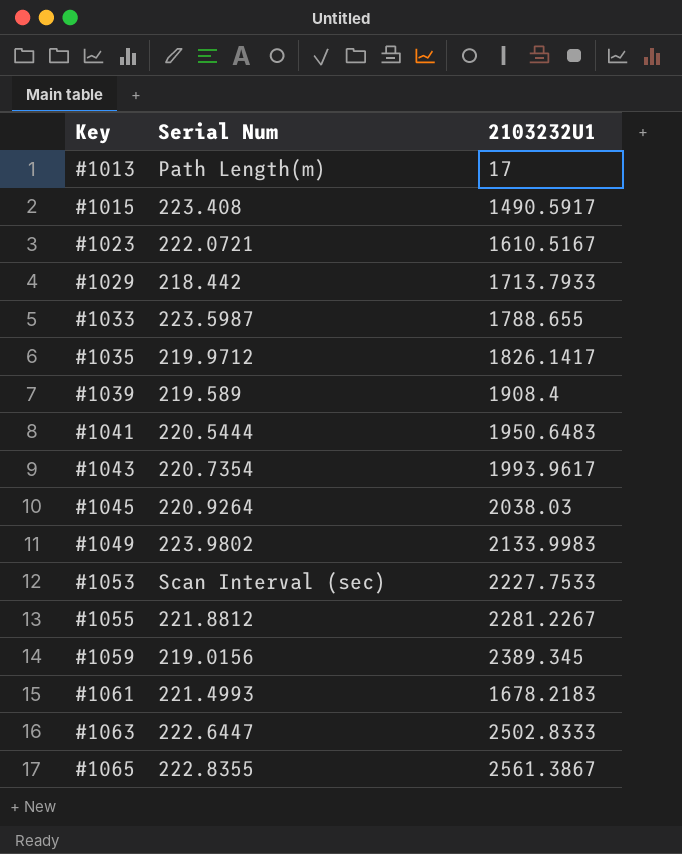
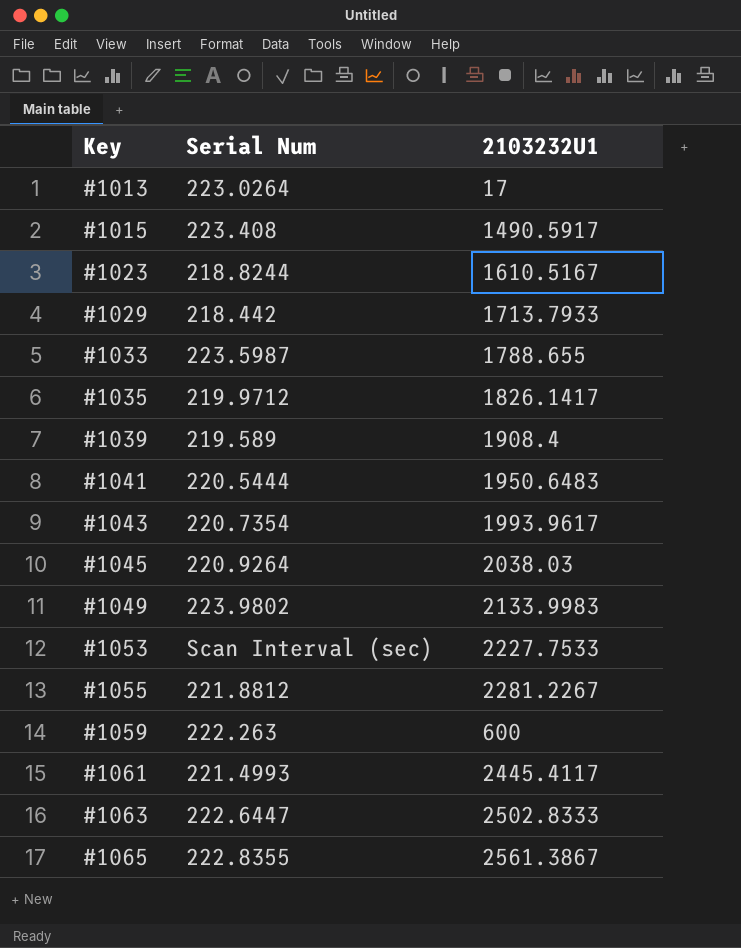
#1013 | Serial Num: Path Length(m) -> 223.0264
#1023 | Serial Num: 222.0721 -> 218.8244
#1059 | Serial Num: 219.0156 -> 222.263
#1059 | 2103232U1: 2389.345 -> 600
#1061 | 2103232U1: 1678.2183 -> 2445.4117

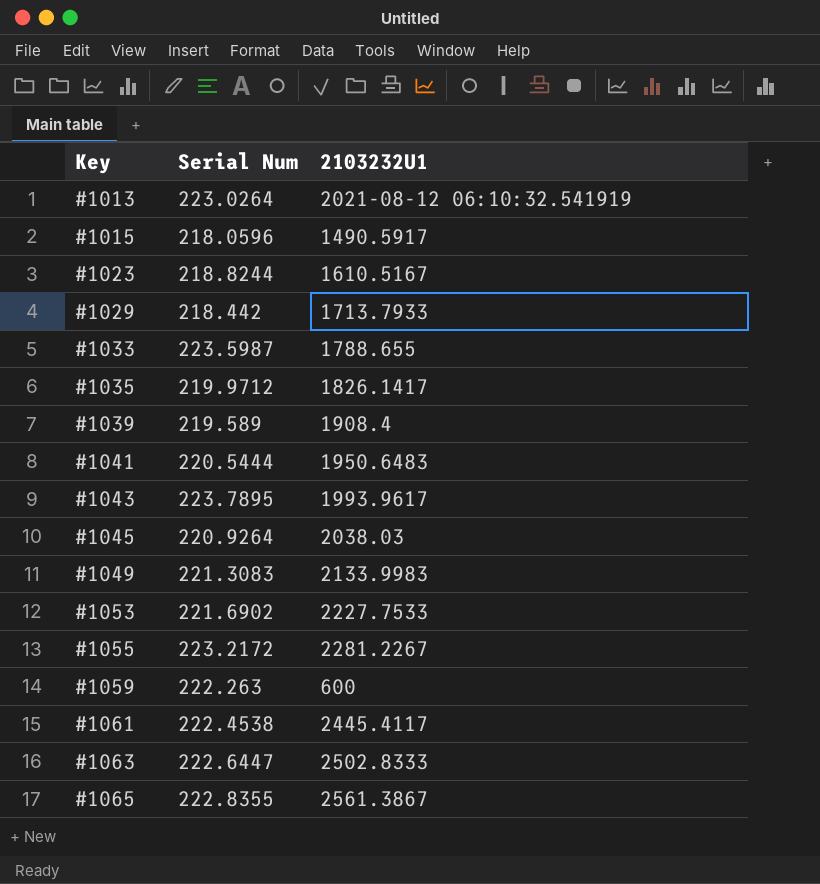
#1013 | 2103232U1: 17 -> 2021-08-12 06:10:32.541919
#1015 | Serial Num: 223.408 -> 218.0596
#1043 | Serial Num: 220.7354 -> 223.7895
#1049 | Serial Num: 223.9802 -> 221.3083
#1053 | Serial Num: Scan Interval (sec) -> 221.6902
#1055 | Serial Num: 221.8812 -> 223.2172
#1061 | Serial Num: 221.4993 -> 222.4538

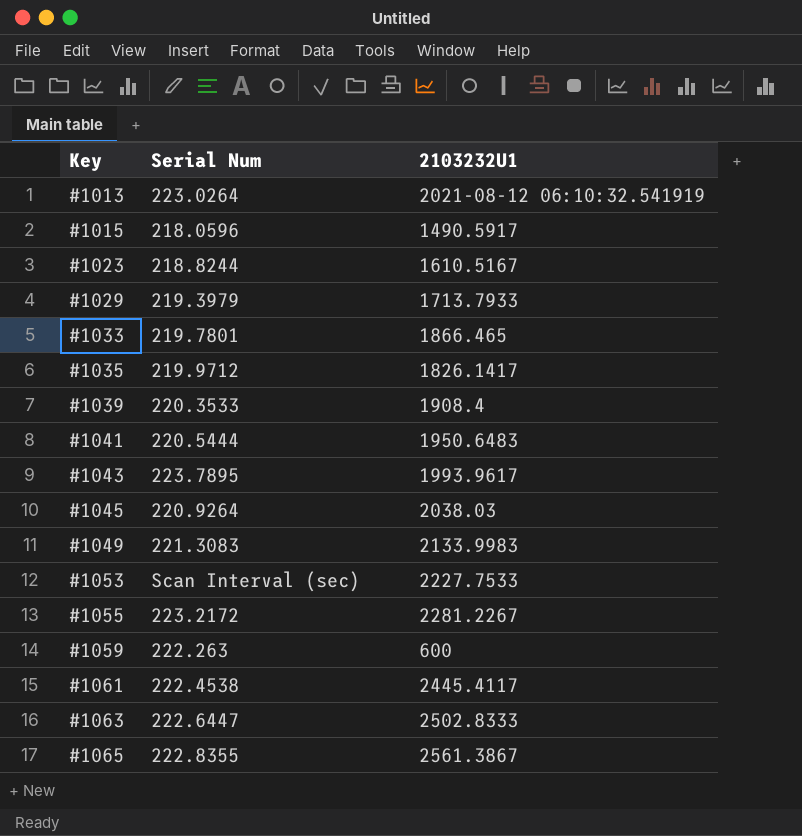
#1029 | Serial Num: 218.442 -> 219.3979
#1033 | Serial Num: 223.5987 -> 219.7801
#1033 | 2103232U1: 1788.655 -> 1866.465
#1039 | Serial Num: 219.589 -> 220.3533
#1053 | Serial Num: 221.6902 -> Scan Interval (sec)

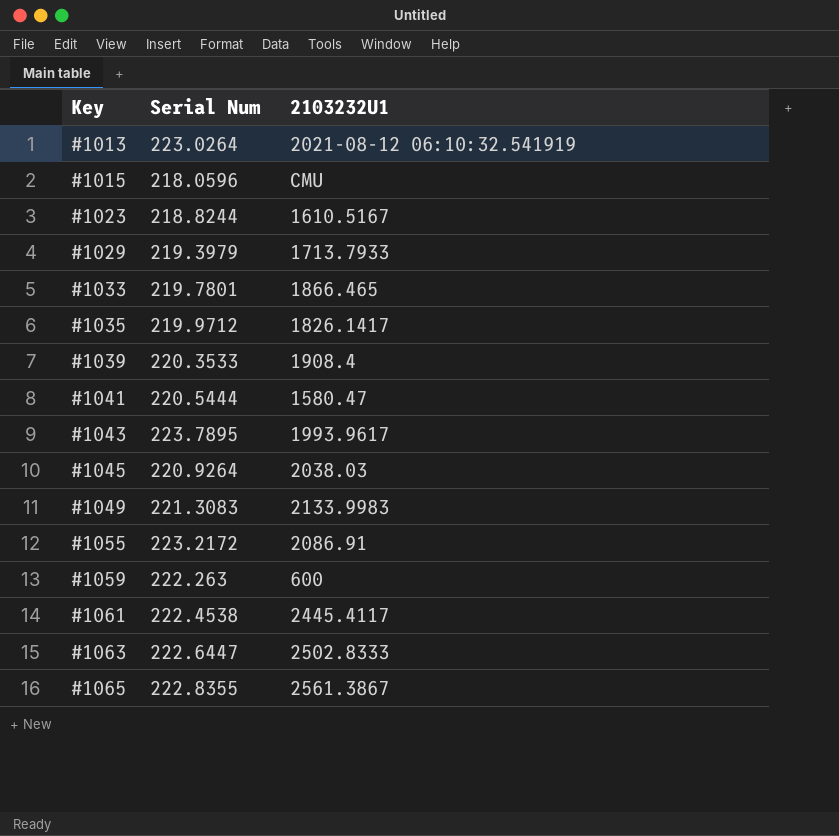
row #1053: Scan Interval (sec) | 2227.7533 -> none
#1015 | 2103232U1: 1490.5917 -> CMU
#1041 | 2103232U1: 1950.6483 -> 1580.47
#1055 | 2103232U1: 2281.2267 -> 2086.91

